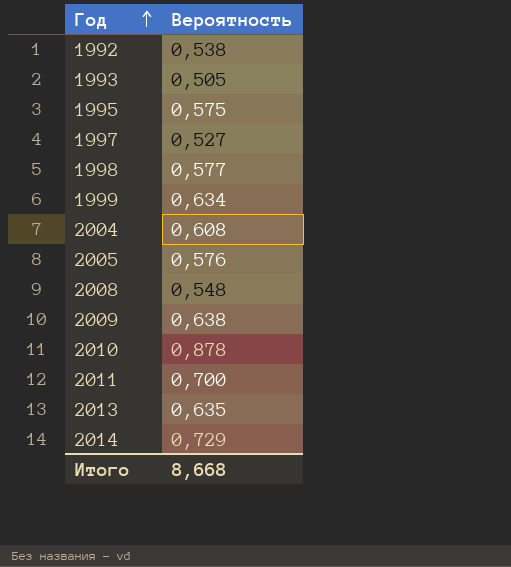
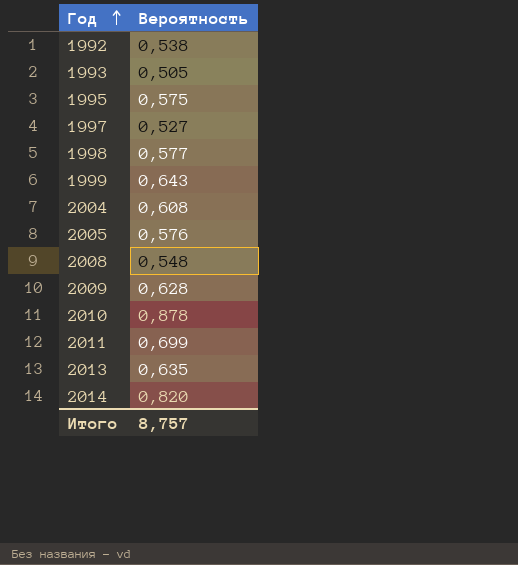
1999 | Вероятность: 0,634 -> 0,643
2009 | Вероятность: 0,638 -> 0,628
2011 | Вероятность: 0,700 -> 0,699
2014 | Вероятность: 0,729 -> 0,820
Итого | Вероятность: 8,668 -> 8,757

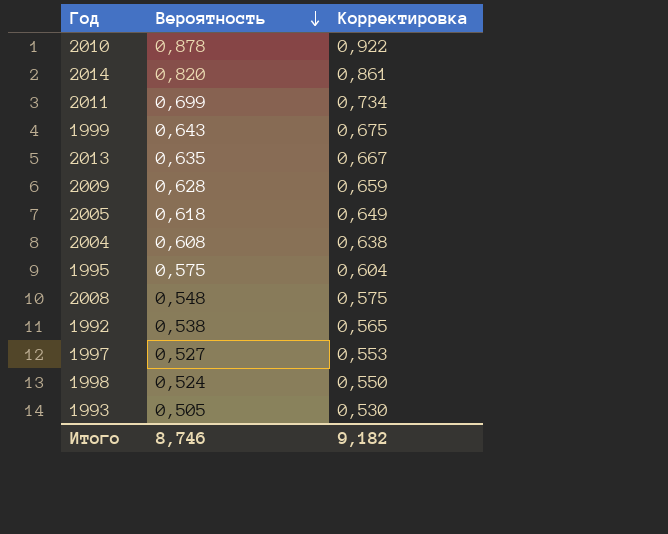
row order: Год ascending -> Вероятность descending
column Корректировка | formula: none -> [Вероятность] * 1,05
2005 | Вероятность: 0,576 -> 0,618
1998 | Вероятность: 0,577 -> 0,524
Итого | Вероятность: 8,757 -> 8,746

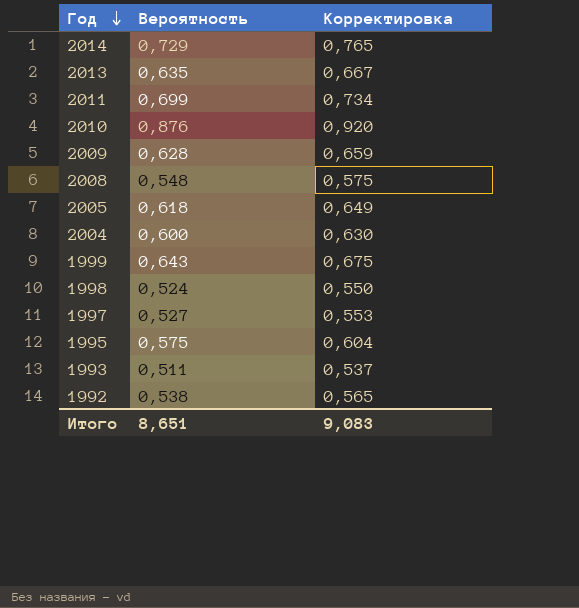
row order: Вероятность descending -> Год descending
2014 | Вероятность: 0,820 -> 0,729
2014 | Корректировка: 0,861 -> 0,765
2010 | Вероятность: 0,878 -> 0,876
2010 | Корректировка: 0,922 -> 0,920
2004 | Вероятность: 0,608 -> 0,600
2004 | Корректировка: 0,638 -> 0,630
1993 | Вероятность: 0,505 -> 0,511
1993 | Корректировка: 0,530 -> 0,537
Итого | Вероятность: 8,746 -> 8,651
Итого | Корректировка: 9,182 -> 9,083

